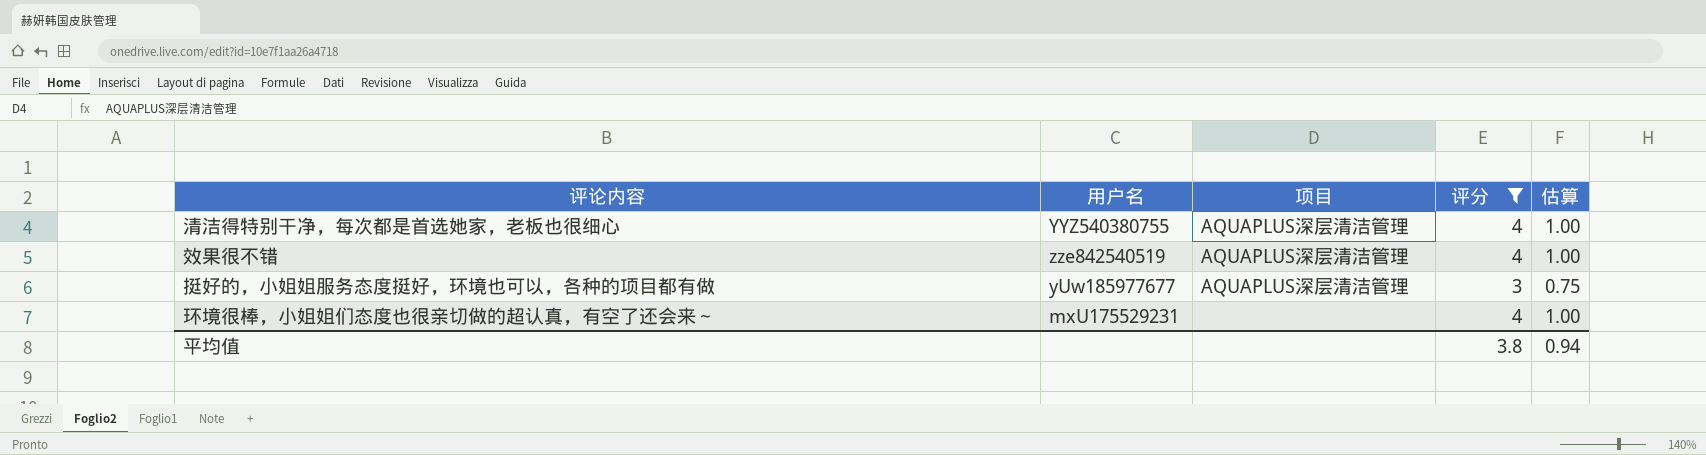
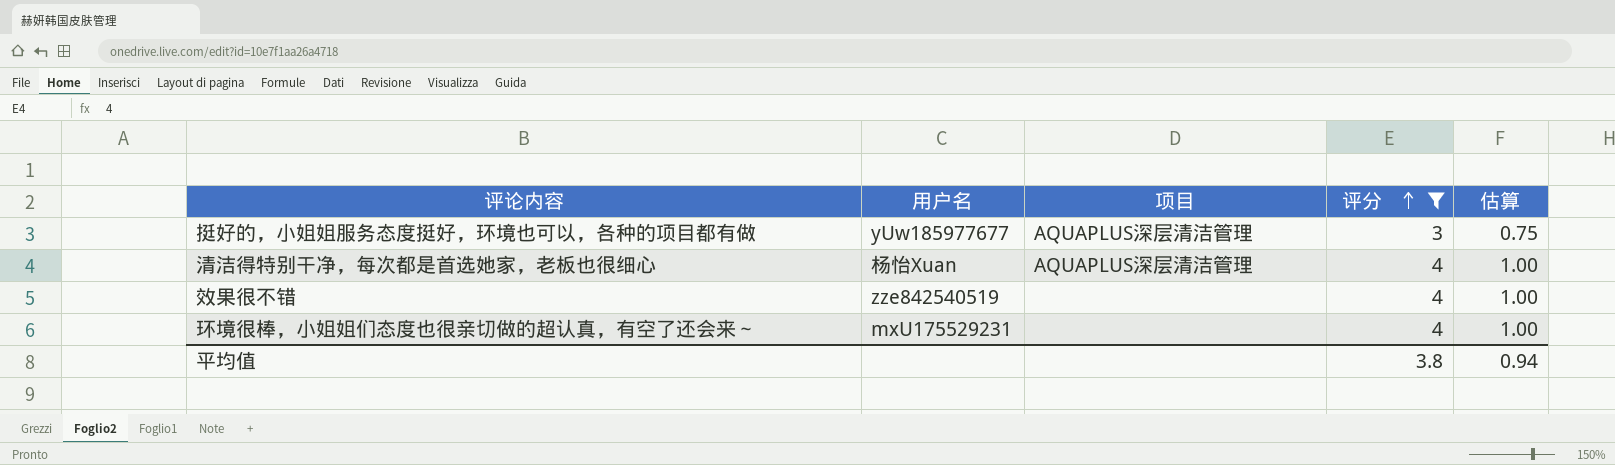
row order: none -> 评分 ascending
清洁得特别干净，每次都是首选她家，老板也很细心 | 用户名: YYZ540380755 -> 杨怡Xuan
效果很不错 | 项目: AQUAPLUS深层清洁管理 -> none

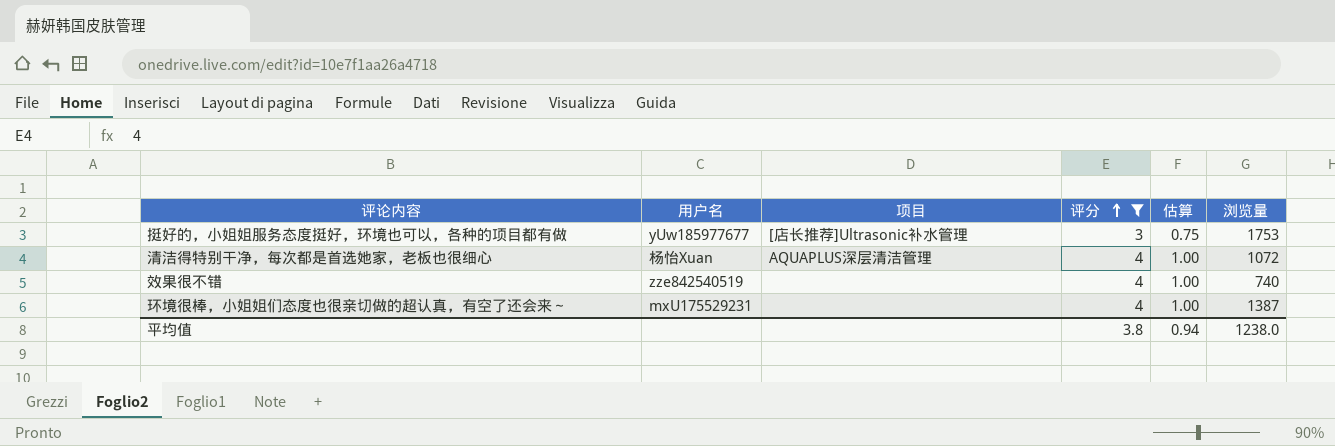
column 浏览量 | position: none -> 6
挺好的，小姐姐服务态度挺好，环境也可以，各种的项目都有做 | 项目: AQUAPLUS深层清洁管理 -> [店长推荐]Ultrasonic补水管理

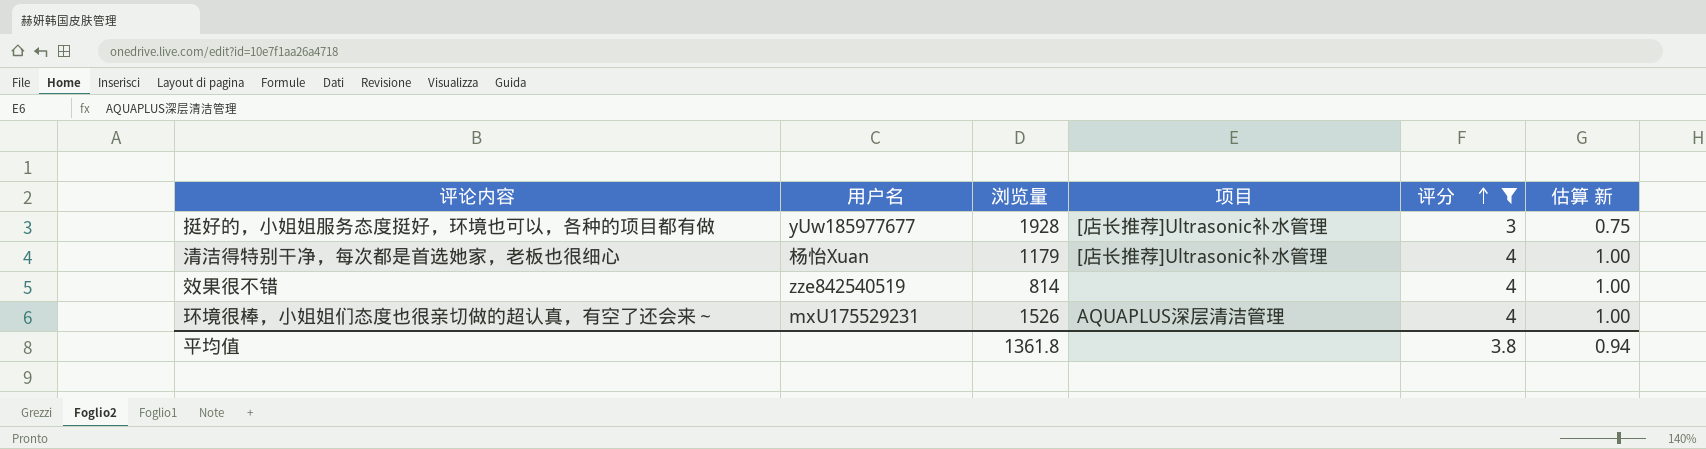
column 浏览量 | position: 6 -> 3
column name: 估算 -> 估算 新
挺好的，小姐姐服务态度挺好，环境也可以，各种的项目都有做 | 浏览量: 1753 -> 1928
清洁得特别干净，每次都是首选她家，老板也很细心 | 浏览量: 1072 -> 1179
清洁得特别干净，每次都是首选她家，老板也很细心 | 项目: AQUAPLUS深层清洁管理 -> [店长推荐]Ultrasonic补水管理
效果很不错 | 浏览量: 740 -> 814
环境很棒，小姐姐们态度也很亲切做的超认真，有空了还会来～ | 浏览量: 1387 -> 1526
环境很棒，小姐姐们态度也很亲切做的超认真，有空了还会来～ | 项目: none -> AQUAPLUS深层清洁管理
平均值 | 浏览量: 1238.0 -> 1361.8

